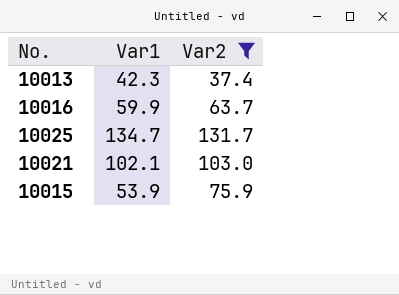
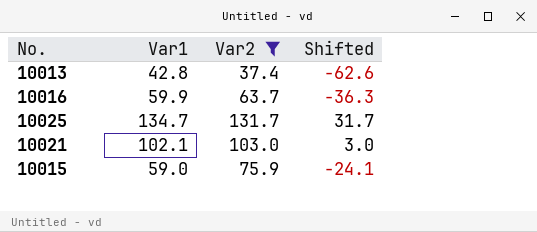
column Shifted | formula: none -> [Var2] - 100
10013 | Var1: 42.3 -> 42.8
10015 | Var1: 53.9 -> 59.0

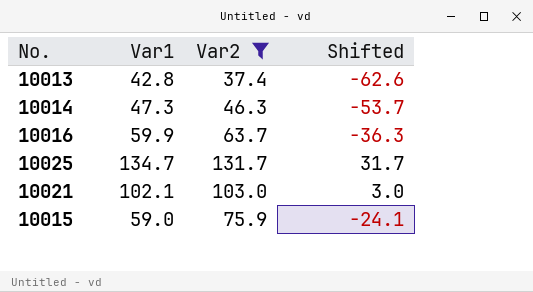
row 10014: none -> 47.3 | 46.3 | -53.7

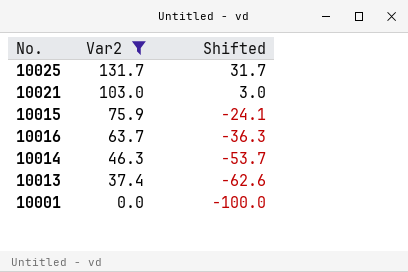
row order: none -> Var2 descending
column Var1 | position: 2 -> none
row 10001: none -> 0.0 | -100.0

